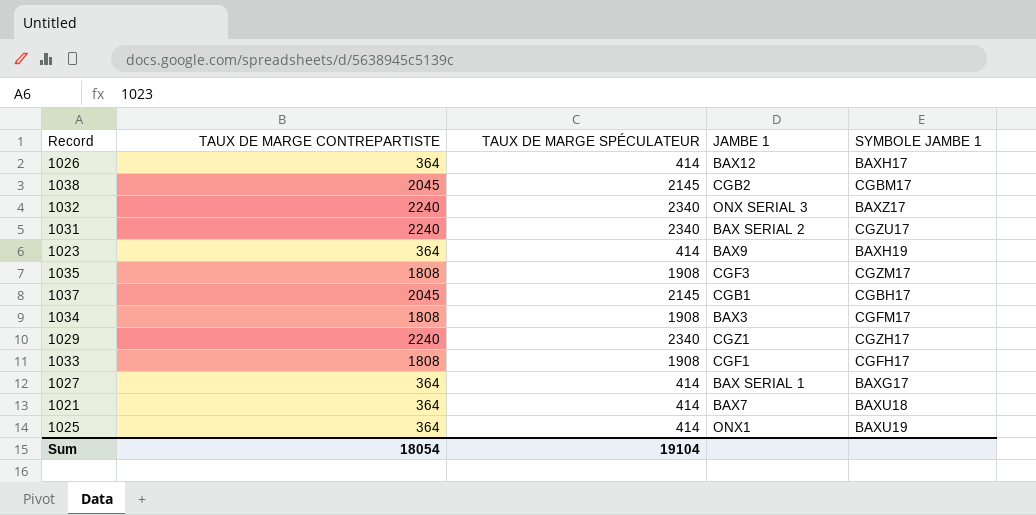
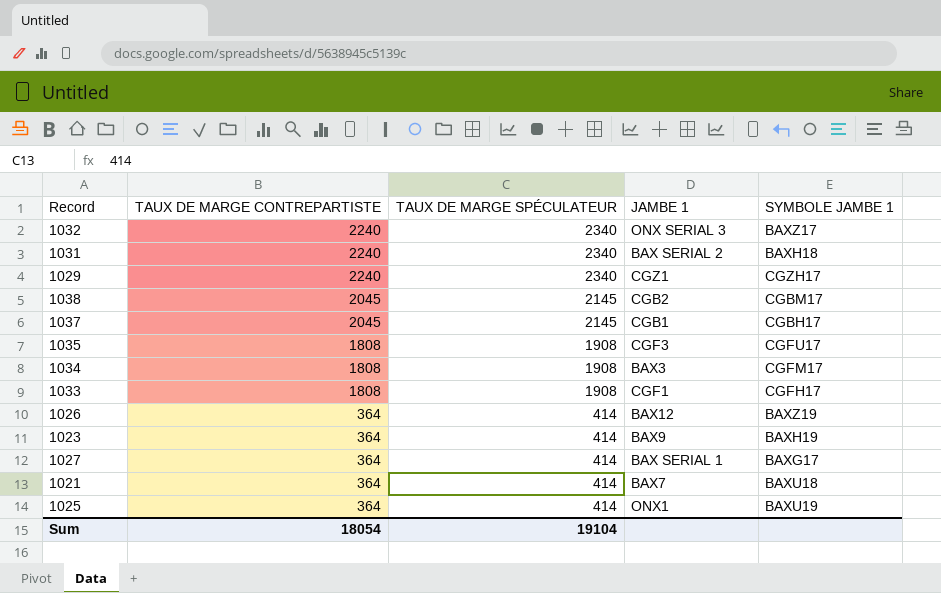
row order: none -> TAUX DE MARGE CONTREPARTISTE descending
1031 | SYMBOLE JAMBE 1: CGZU17 -> BAXH18
1035 | SYMBOLE JAMBE 1: CGZM17 -> CGFU17
1026 | SYMBOLE JAMBE 1: BAXH17 -> BAXZ19

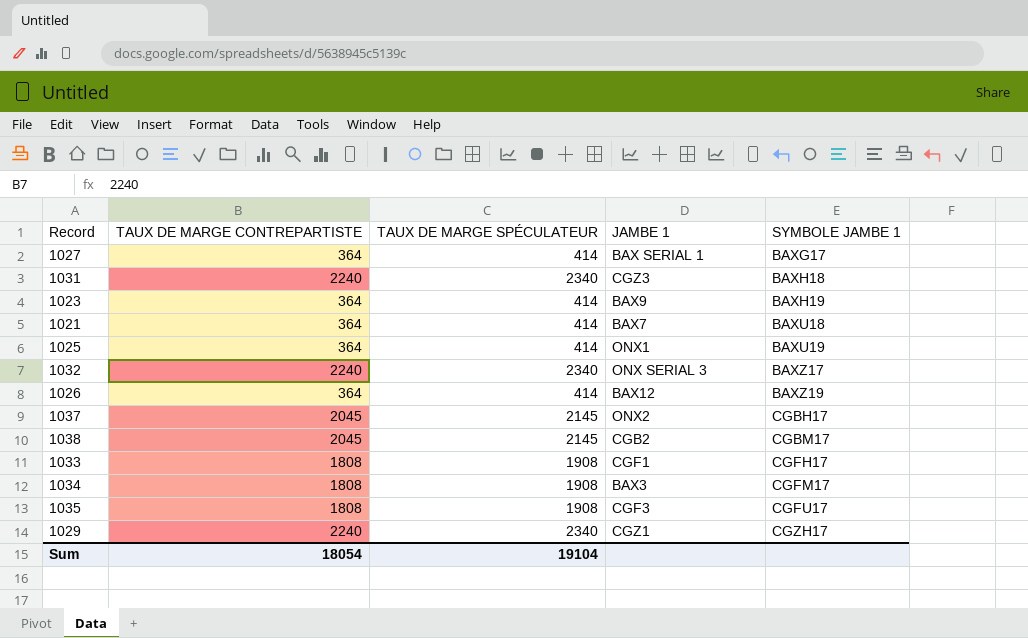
row order: TAUX DE MARGE CONTREPARTISTE descending -> SYMBOLE JAMBE 1 ascending
1031 | JAMBE 1: BAX SERIAL 2 -> CGZ3
1037 | JAMBE 1: CGB1 -> ONX2

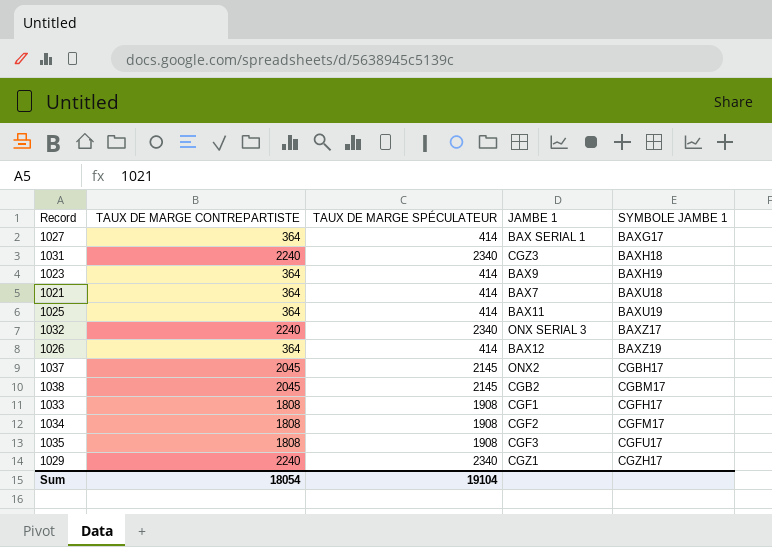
1025 | JAMBE 1: ONX1 -> BAX11
1034 | JAMBE 1: BAX3 -> CGF2

